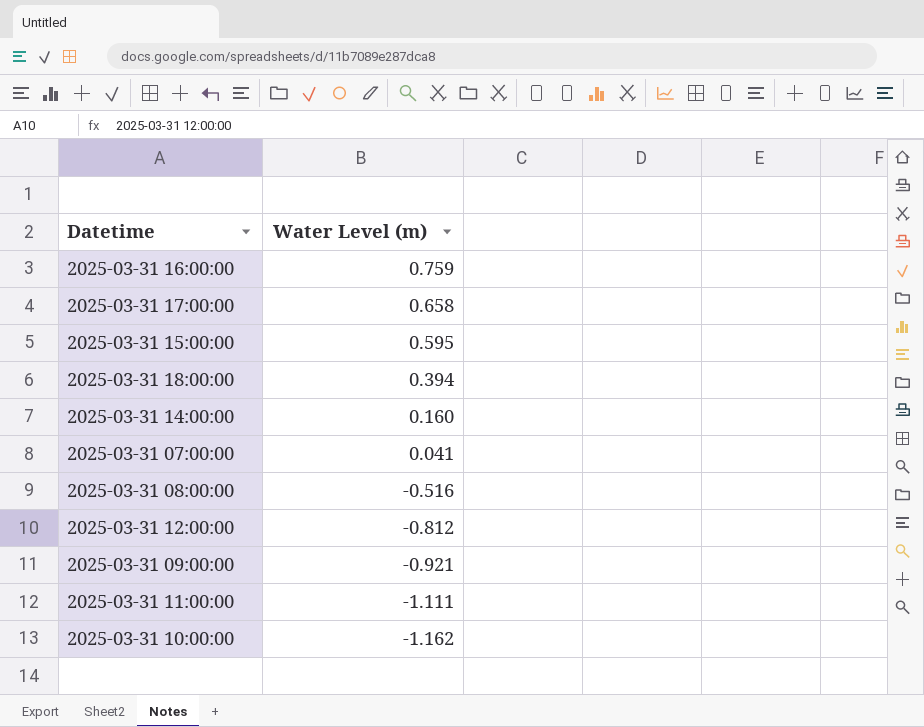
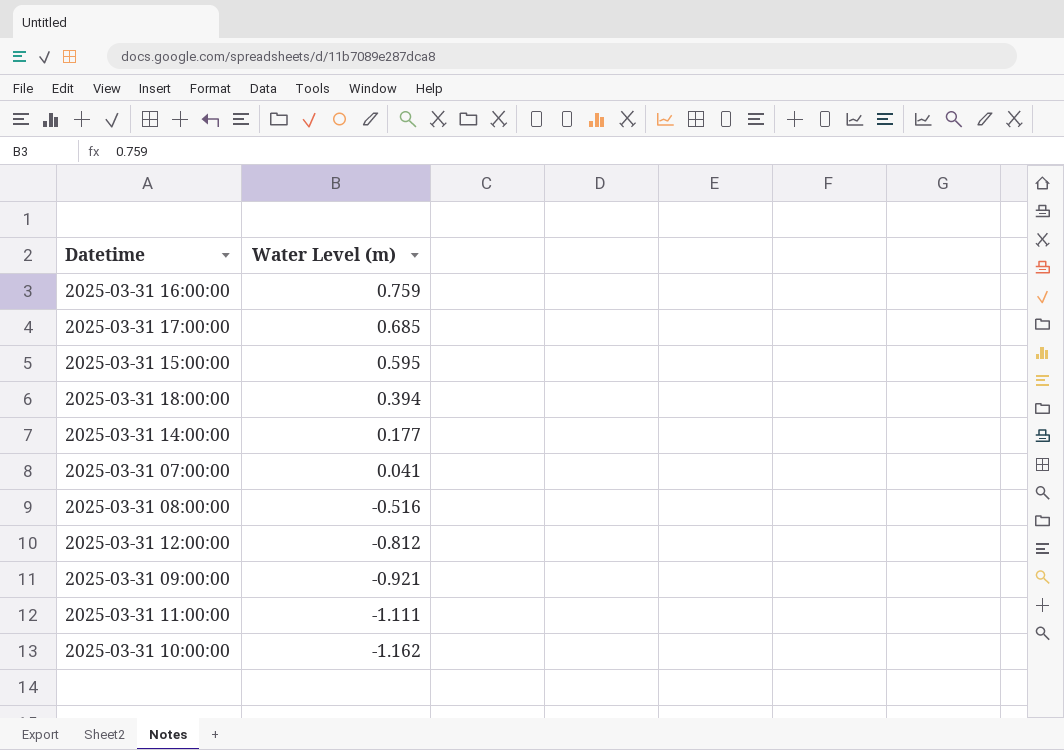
2025-03-31 17:00:00 | Water Level (m): 0.658 -> 0.685
2025-03-31 14:00:00 | Water Level (m): 0.160 -> 0.177

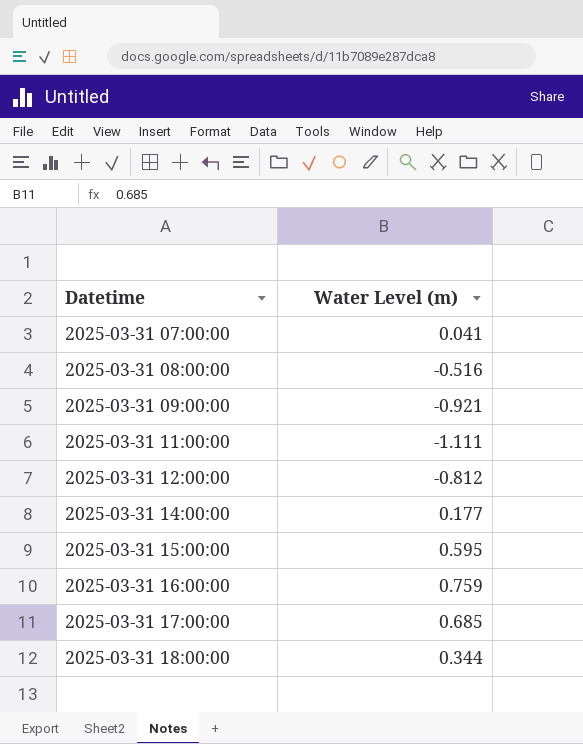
row order: Water Level (m) descending -> Datetime ascending
row 2025-03-31 10:00:00: -1.162 -> none
2025-03-31 18:00:00 | Water Level (m): 0.394 -> 0.344

